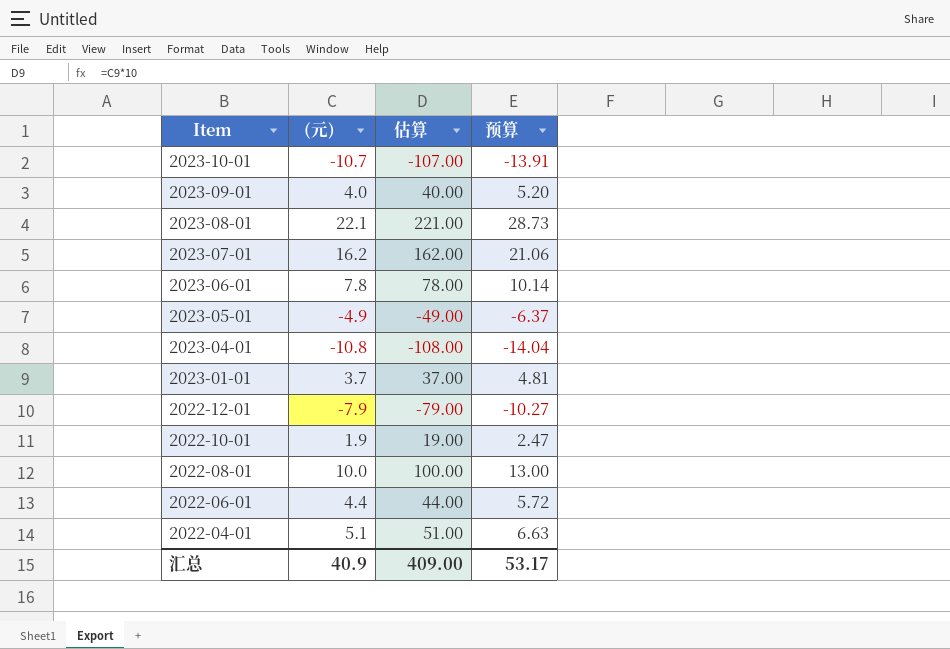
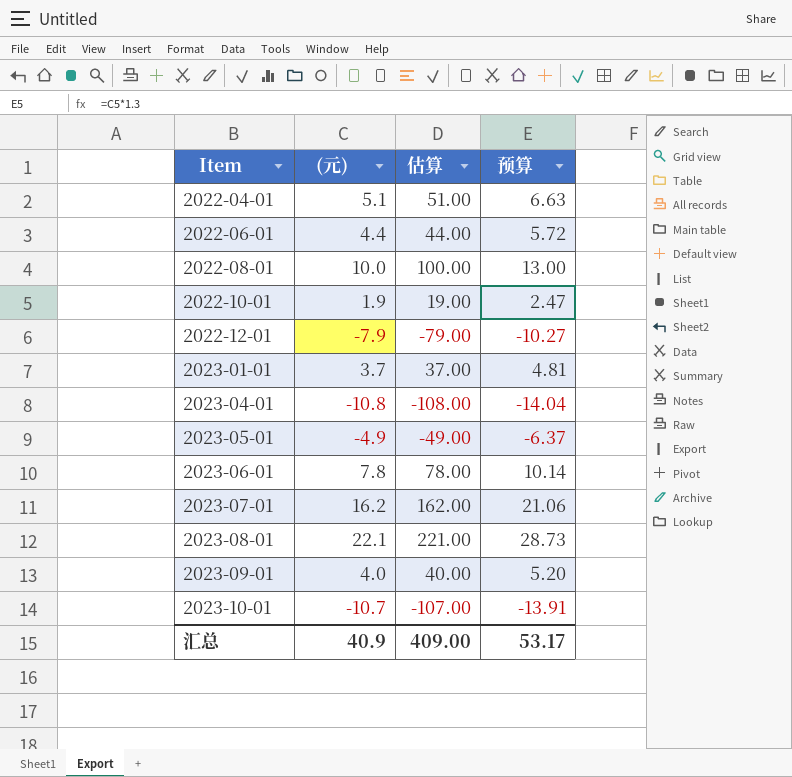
row order: Item descending -> Item ascending

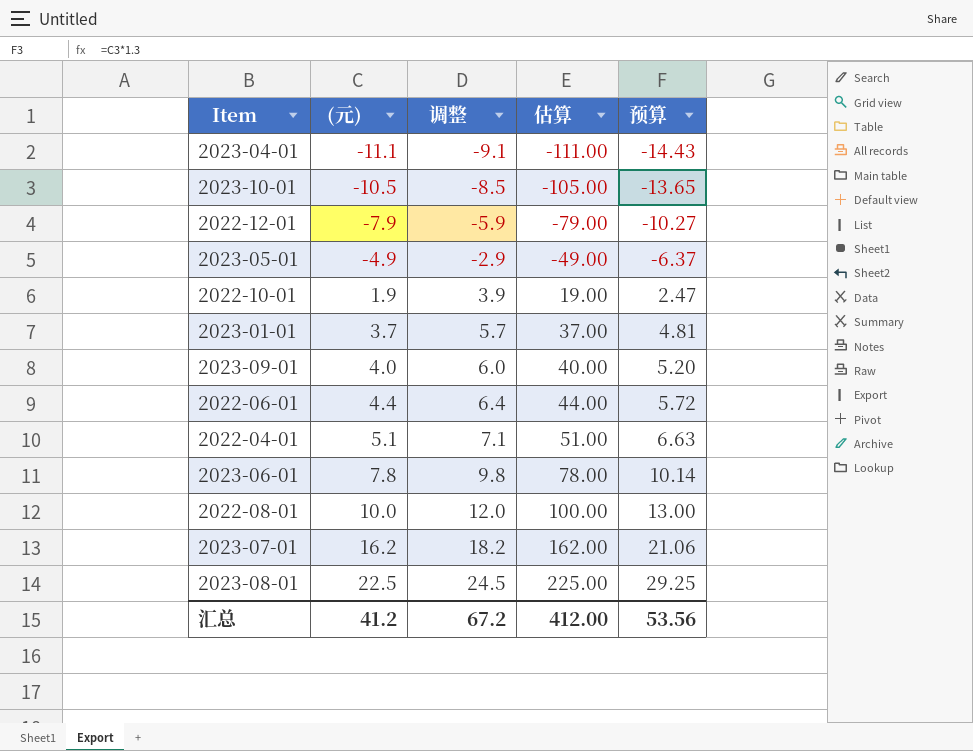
row order: Item ascending -> (元) ascending
column 调整 | formula: none -> [(元)] + 2
2023-04-01 | (元): -10.8 -> -11.1
2023-04-01 | 估算: -108.00 -> -111.00
2023-04-01 | 预算: -14.04 -> -14.43
2023-10-01 | (元): -10.7 -> -10.5
2023-10-01 | 估算: -107.00 -> -105.00
2023-10-01 | 预算: -13.91 -> -13.65
2023-08-01 | (元): 22.1 -> 22.5
2023-08-01 | 估算: 221.00 -> 225.00
2023-08-01 | 预算: 28.73 -> 29.25
汇总 | (元): 40.9 -> 41.2
汇总 | 估算: 409.00 -> 412.00
汇总 | 预算: 53.17 -> 53.56

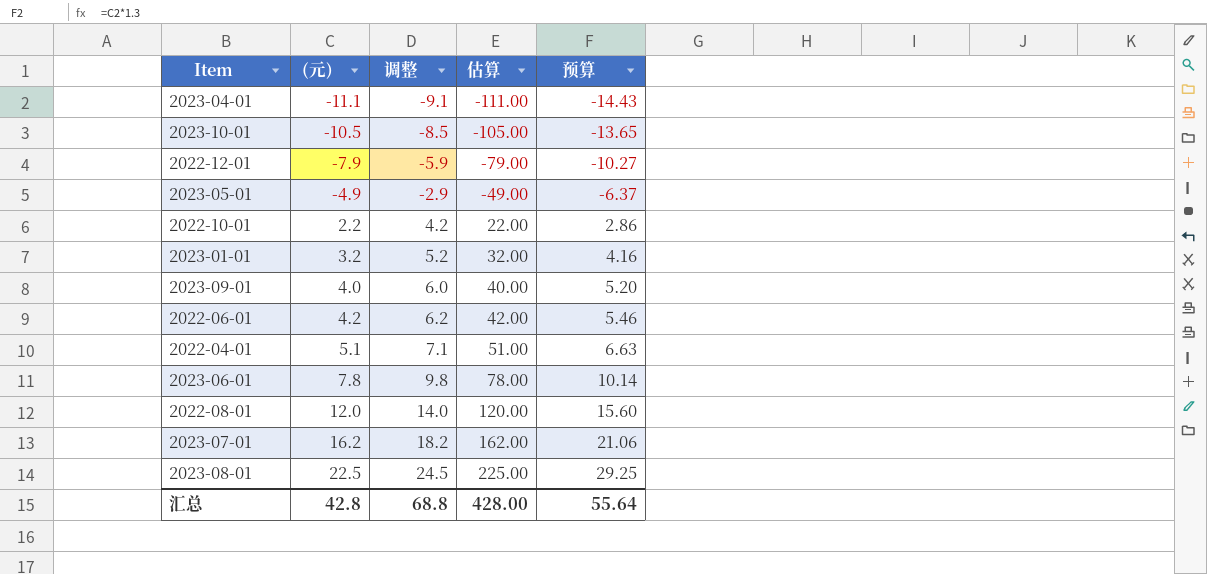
2022-10-01 | (元): 1.9 -> 2.2
2022-10-01 | 调整: 3.9 -> 4.2
2022-10-01 | 估算: 19.00 -> 22.00
2022-10-01 | 预算: 2.47 -> 2.86
2023-01-01 | (元): 3.7 -> 3.2
2023-01-01 | 调整: 5.7 -> 5.2
2023-01-01 | 估算: 37.00 -> 32.00
2023-01-01 | 预算: 4.81 -> 4.16
2022-06-01 | (元): 4.4 -> 4.2
2022-06-01 | 调整: 6.4 -> 6.2
2022-06-01 | 估算: 44.00 -> 42.00
2022-06-01 | 预算: 5.72 -> 5.46
2022-08-01 | (元): 10.0 -> 12.0
2022-08-01 | 调整: 12.0 -> 14.0
2022-08-01 | 估算: 100.00 -> 120.00
2022-08-01 | 预算: 13.00 -> 15.60
汇总 | (元): 41.2 -> 42.8
汇总 | 调整: 67.2 -> 68.8
汇总 | 估算: 412.00 -> 428.00
汇总 | 预算: 53.56 -> 55.64

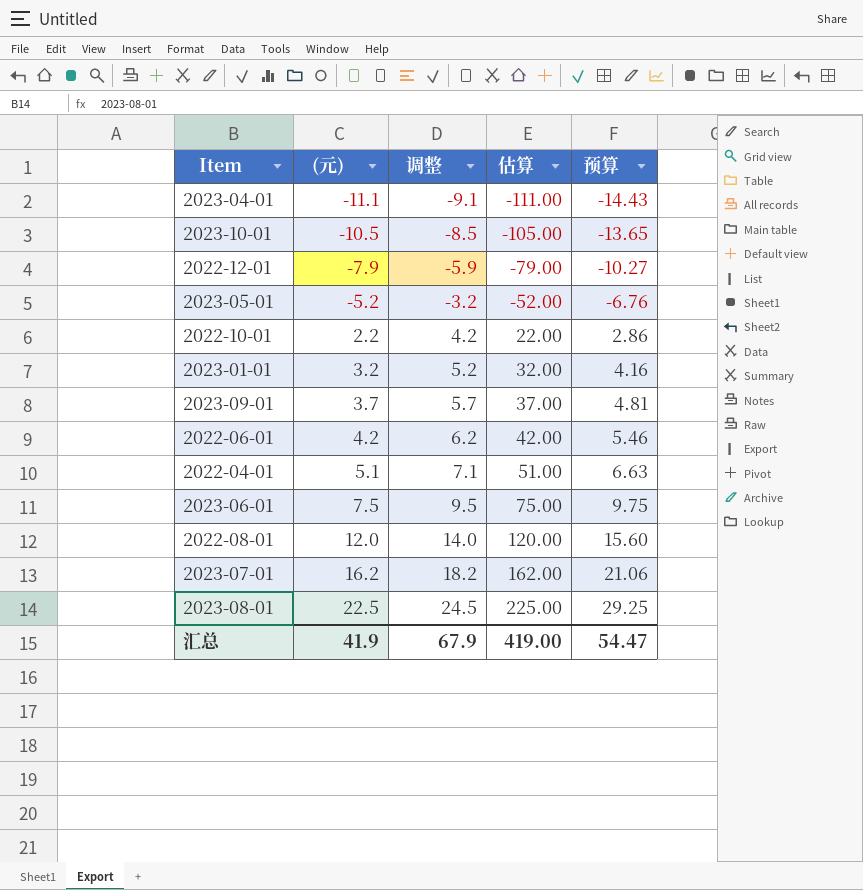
2023-05-01 | (元): -4.9 -> -5.2
2023-05-01 | 调整: -2.9 -> -3.2
2023-05-01 | 估算: -49.00 -> -52.00
2023-05-01 | 预算: -6.37 -> -6.76
2023-09-01 | (元): 4.0 -> 3.7
2023-09-01 | 调整: 6.0 -> 5.7
2023-09-01 | 估算: 40.00 -> 37.00
2023-09-01 | 预算: 5.20 -> 4.81
2023-06-01 | (元): 7.8 -> 7.5
2023-06-01 | 调整: 9.8 -> 9.5
2023-06-01 | 估算: 78.00 -> 75.00
2023-06-01 | 预算: 10.14 -> 9.75
汇总 | (元): 42.8 -> 41.9
汇总 | 调整: 68.8 -> 67.9
汇总 | 估算: 428.00 -> 419.00
汇总 | 预算: 55.64 -> 54.47

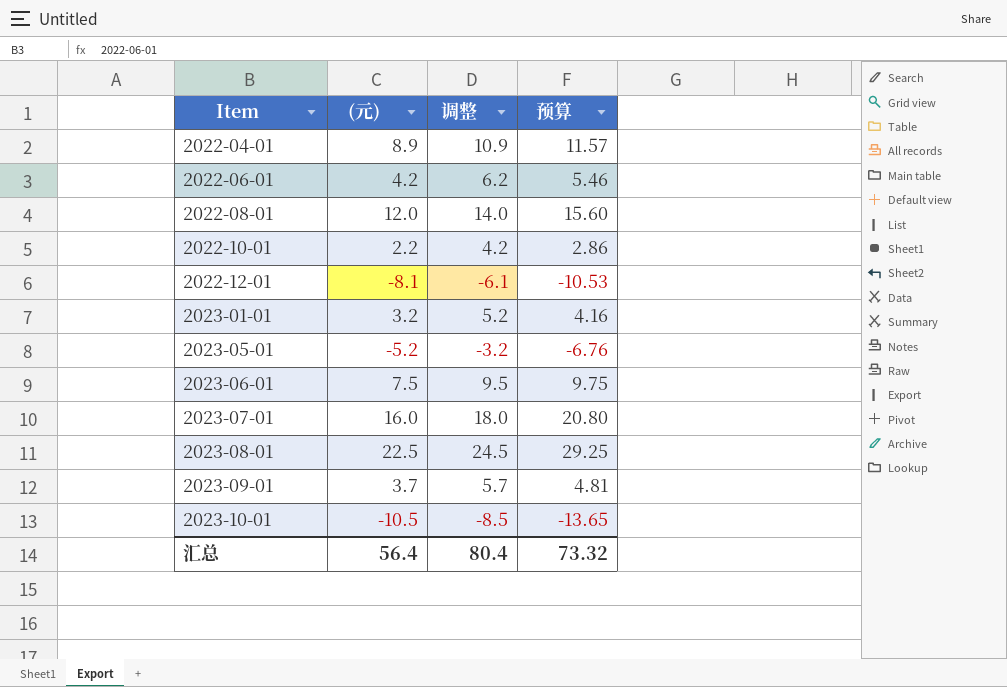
row order: (元) ascending -> Item ascending
column 估算 | formula: [(元)] * 10 -> none
row 2023-04-01: -11.1 | -9.1 | -111.00 | -14.43 -> none
2022-04-01 | (元): 5.1 -> 8.9
2022-04-01 | 调整: 7.1 -> 10.9
2022-04-01 | 预算: 6.63 -> 11.57
2022-12-01 | (元): -7.9 -> -8.1
2022-12-01 | 调整: -5.9 -> -6.1
2022-12-01 | 预算: -10.27 -> -10.53
2023-07-01 | (元): 16.2 -> 16.0
2023-07-01 | 调整: 18.2 -> 18.0
2023-07-01 | 预算: 21.06 -> 20.80
汇总 | (元): 41.9 -> 56.4
汇总 | 调整: 67.9 -> 80.4
汇总 | 预算: 54.47 -> 73.32

